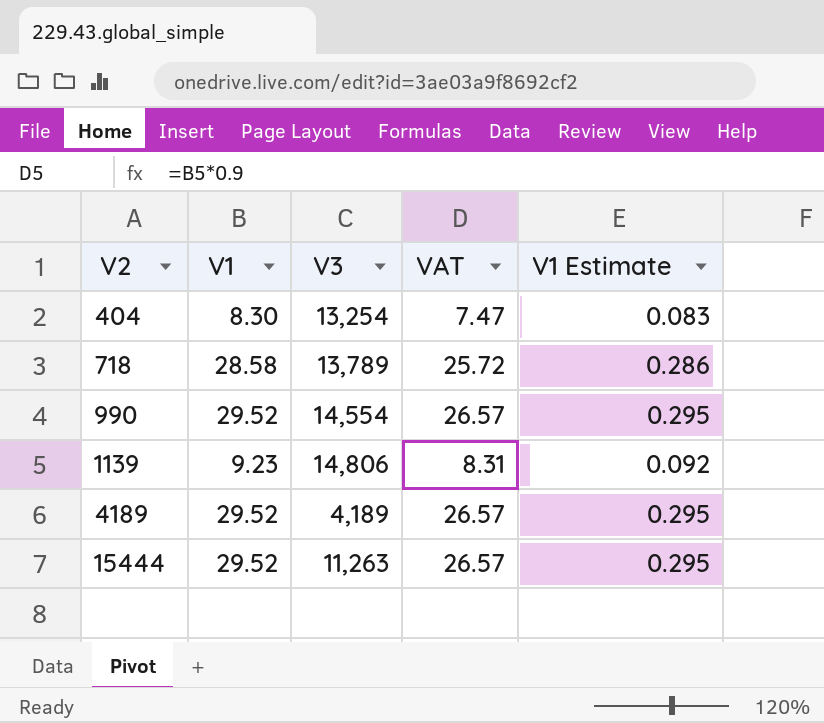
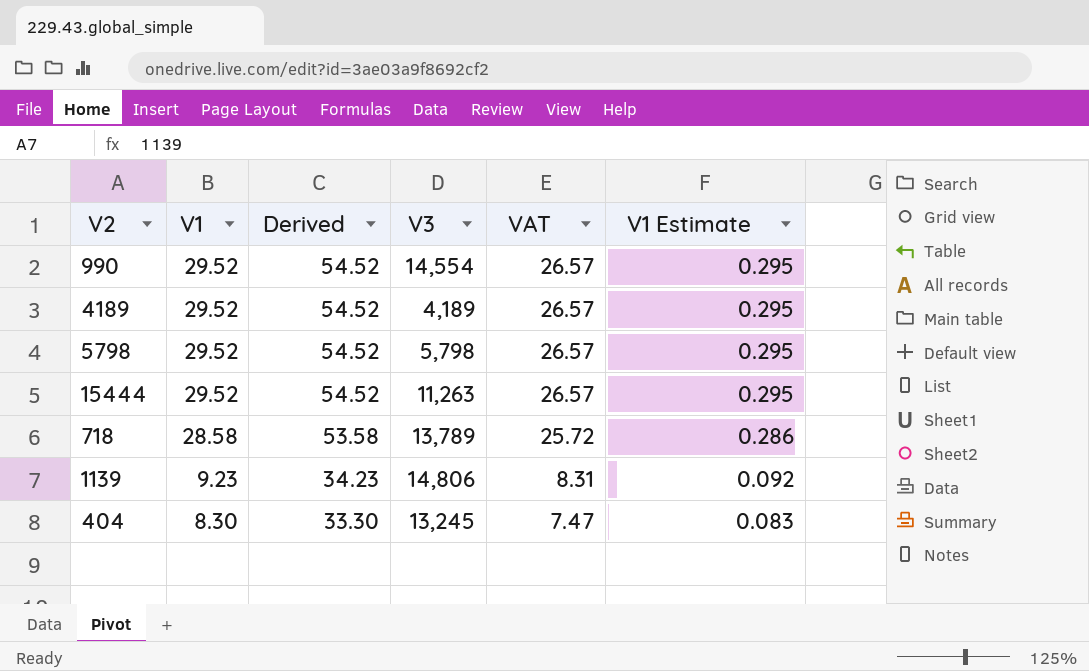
row order: V2 ascending -> V1 descending
column Derived | formula: none -> [V1] + 25
row 5798: none -> 29.52 | 54.52 | 5,798 | 26.57 | 0.295
404 | V3: 13,254 -> 13,245

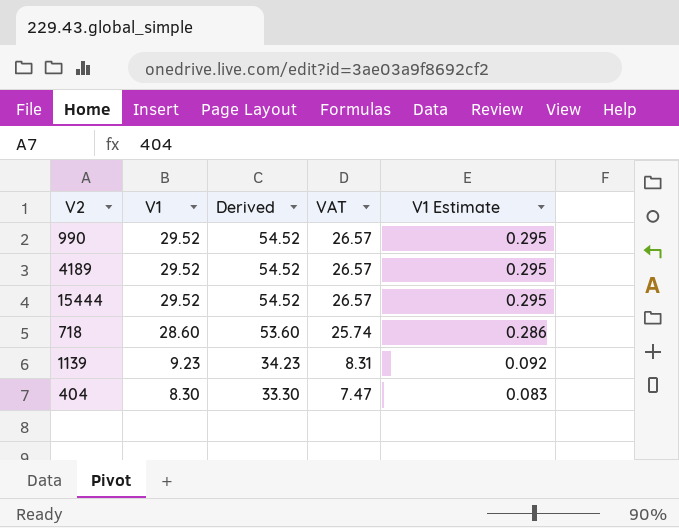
column V3 | position: 4 -> none
row 5798: 29.52 | 54.52 | 5,798 | 26.57 | 0.295 -> none
718 | V1: 28.58 -> 28.60
718 | Derived: 53.58 -> 53.60
718 | VAT: 25.72 -> 25.74

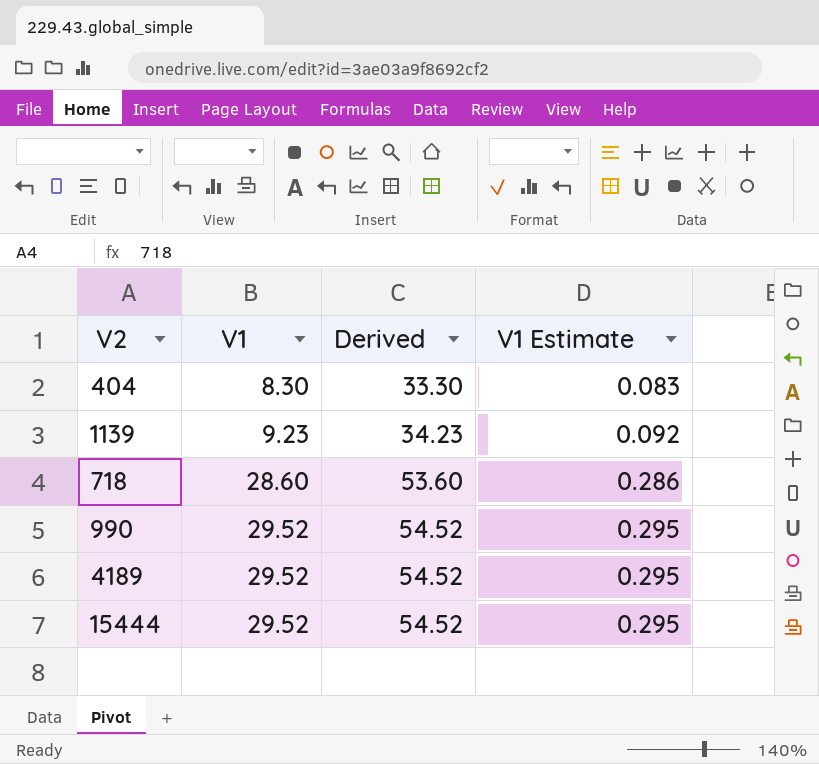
row order: V1 descending -> V1 ascending
column VAT | formula: [V1] * 0.9 -> none

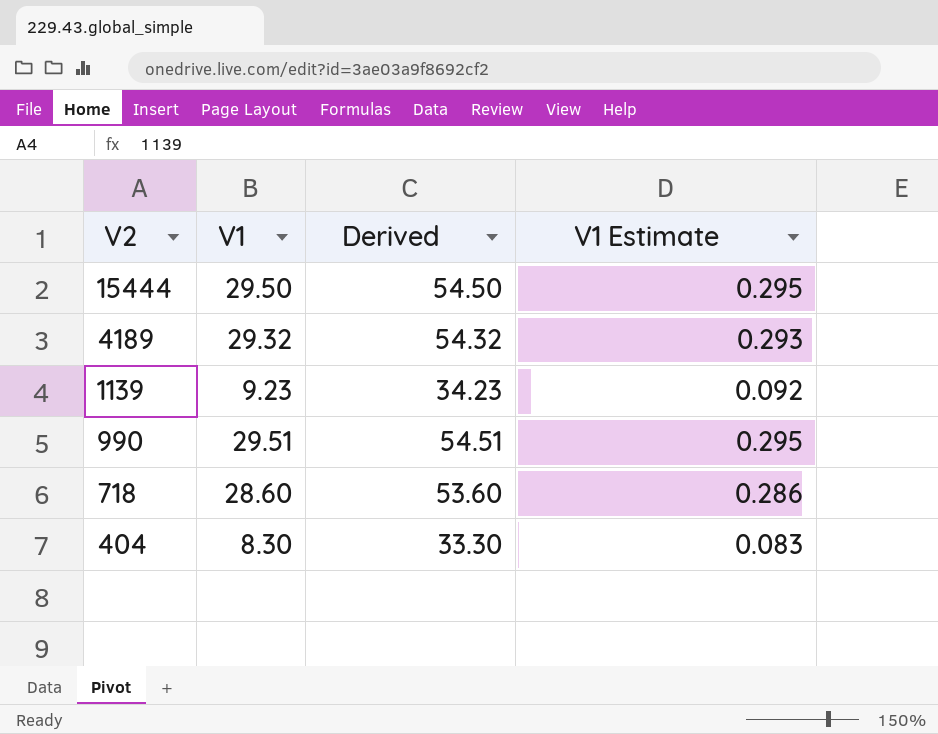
row order: V1 ascending -> V2 descending
15444 | V1: 29.52 -> 29.50
15444 | Derived: 54.52 -> 54.50
4189 | V1: 29.52 -> 29.32
4189 | Derived: 54.52 -> 54.32
4189 | V1 Estimate: 0.295 -> 0.293
990 | V1: 29.52 -> 29.51
990 | Derived: 54.52 -> 54.51

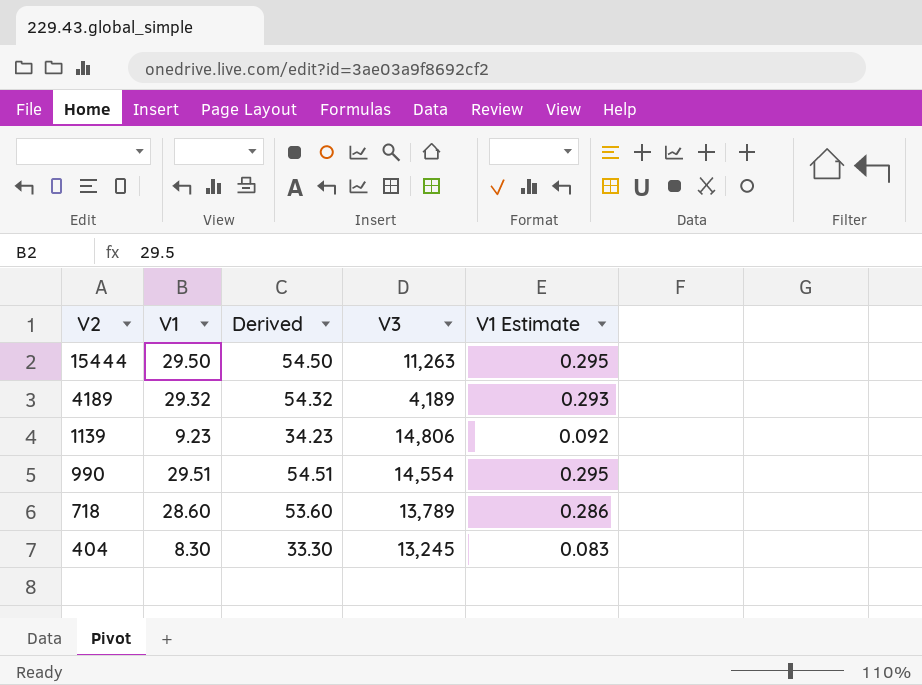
column V3 | position: none -> 4

